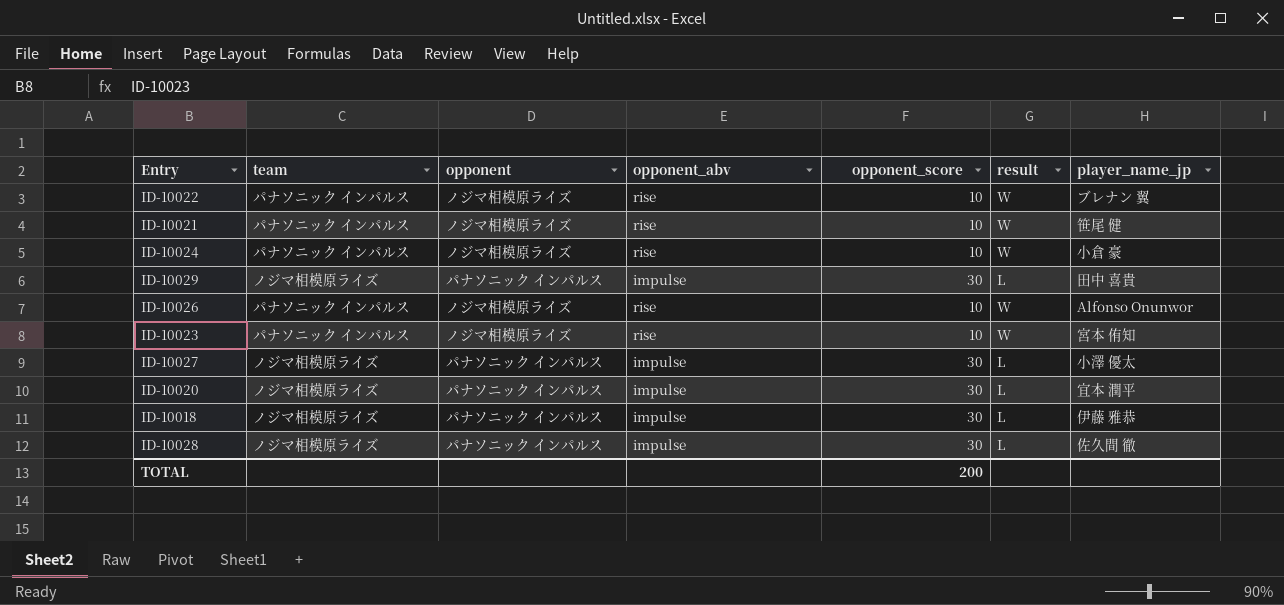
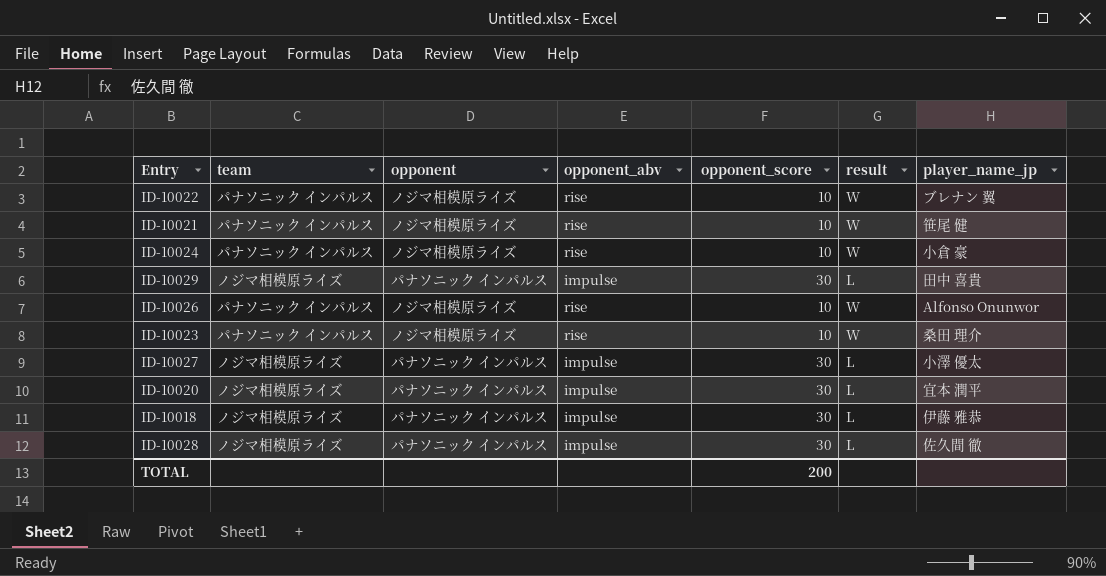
ID-10023 | player_name_jp: 宮本 侑知 -> 桑田 理介

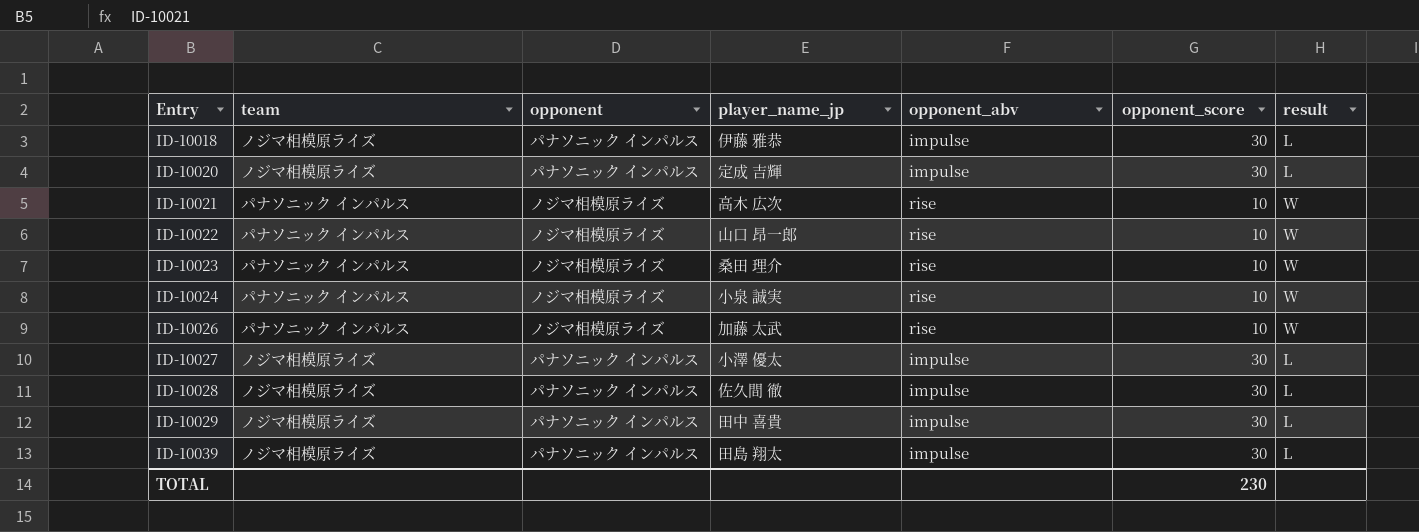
row order: none -> Entry ascending
column player_name_jp | position: 7 -> 4
ID-10020 | player_name_jp: 宜本 潤平 -> 定成 吉輝
ID-10021 | player_name_jp: 笹尾 健 -> 高木 広次
ID-10022 | player_name_jp: ブレナン 翼 -> 山口 昂一郎
ID-10024 | player_name_jp: 小倉 豪 -> 小泉 誠実
ID-10026 | player_name_jp: Alfonso Onunwor -> 加藤 太武
row ID-10039: none -> ノジマ相模原ライズ | パナソニック インパルス | 田島 翔太 | impulse | 30 | L
TOTAL | opponent_score: 200 -> 230

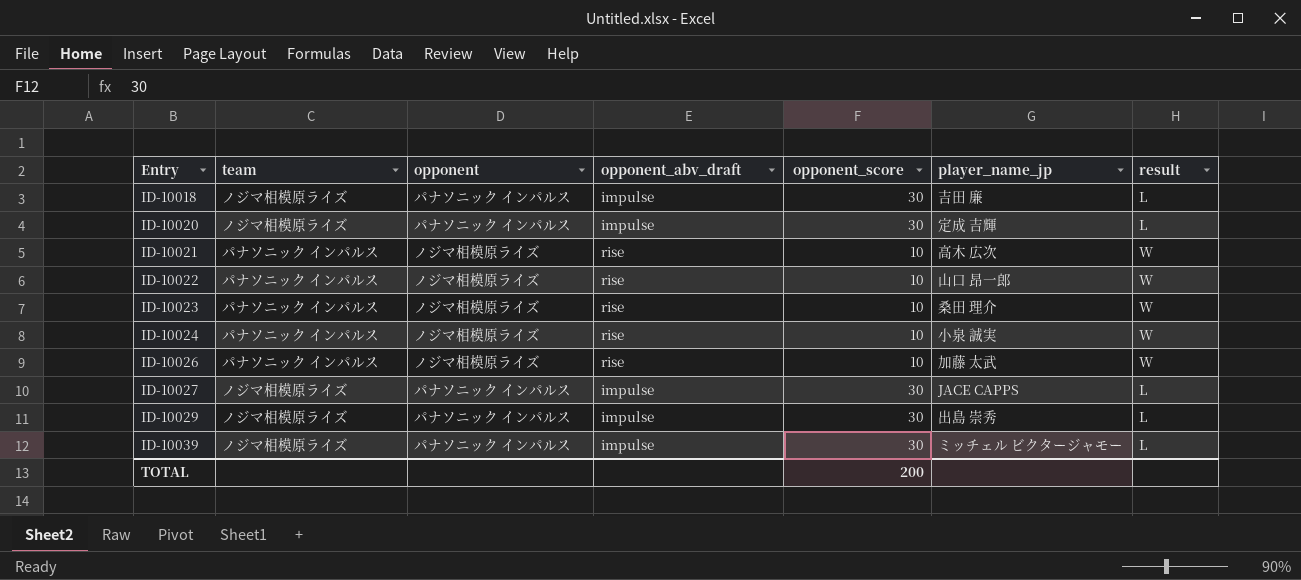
column name: opponent_abv -> opponent_abv_draft
column player_name_jp | position: 4 -> 6
row ID-10028: ノジマ相模原ライズ | パナソニック インパルス | 佐久間 徹 | impulse | 30 | L -> none
ID-10018 | player_name_jp: 伊藤 雅恭 -> 吉田 廉
ID-10027 | player_name_jp: 小澤 優太 -> JACE CAPPS
ID-10029 | player_name_jp: 田中 喜貴 -> 出島 崇秀
ID-10039 | player_name_jp: 田島 翔太 -> ミッチェル ビクタージャモー
TOTAL | opponent_score: 230 -> 200

